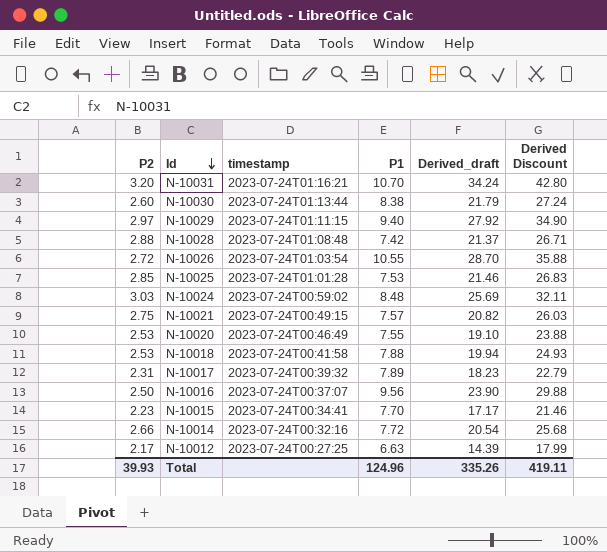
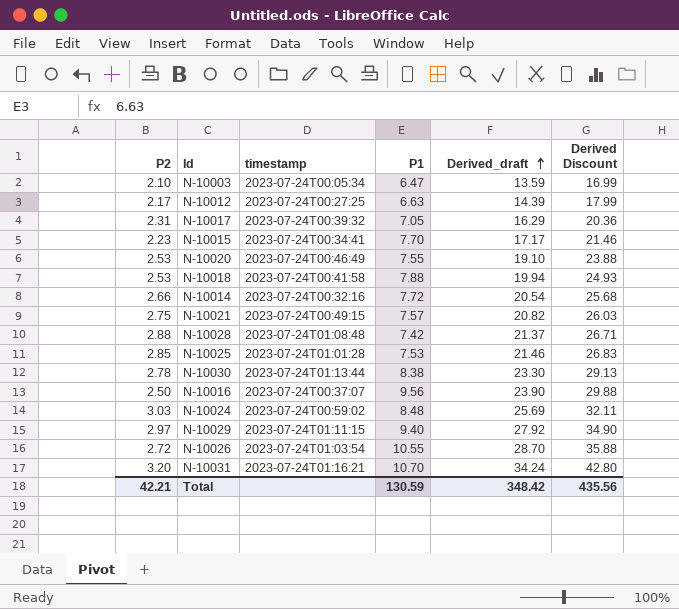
row order: Id descending -> Derived_draft ascending
row N-10003: none -> 2.10 | 2023-07-24T00:05:34 | 6.47 | 13.59 | 16.99
N-10017 | P1: 7.89 -> 7.05
N-10017 | Derived_draft: 18.23 -> 16.29
N-10017 | Derived Discount: 22.79 -> 20.36
N-10030 | P2: 2.60 -> 2.78
N-10030 | Derived_draft: 21.79 -> 23.30
N-10030 | Derived Discount: 27.24 -> 29.13
Total | P2: 39.93 -> 42.21
Total | P1: 124.96 -> 130.59
Total | Derived_draft: 335.26 -> 348.42
Total | Derived Discount: 419.11 -> 435.56

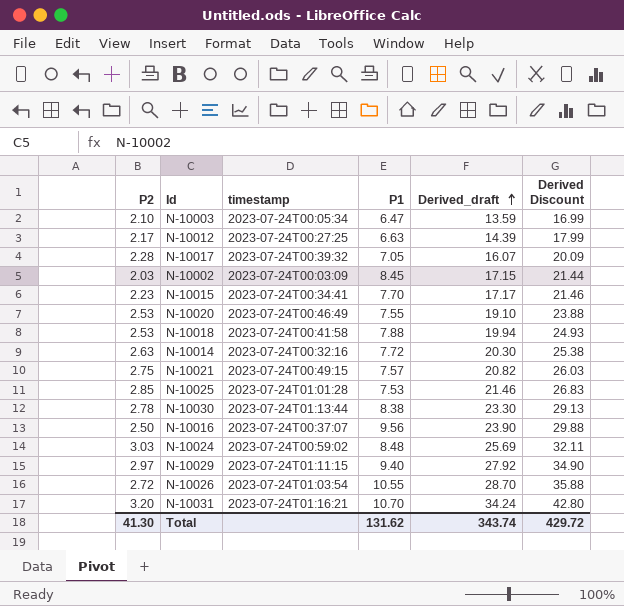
row N-10028: 2.88 | 2023-07-24T01:08:48 | 7.42 | 21.37 | 26.71 -> none
N-10017 | P2: 2.31 -> 2.28
N-10017 | Derived_draft: 16.29 -> 16.07
N-10017 | Derived Discount: 20.36 -> 20.09
row N-10002: none -> 2.03 | 2023-07-24T00:03:09 | 8.45 | 17.15 | 21.44
N-10014 | P2: 2.66 -> 2.63
N-10014 | Derived_draft: 20.54 -> 20.30
N-10014 | Derived Discount: 25.68 -> 25.38
Total | P2: 42.21 -> 41.30
Total | P1: 130.59 -> 131.62
Total | Derived_draft: 348.42 -> 343.74
Total | Derived Discount: 435.56 -> 429.72

